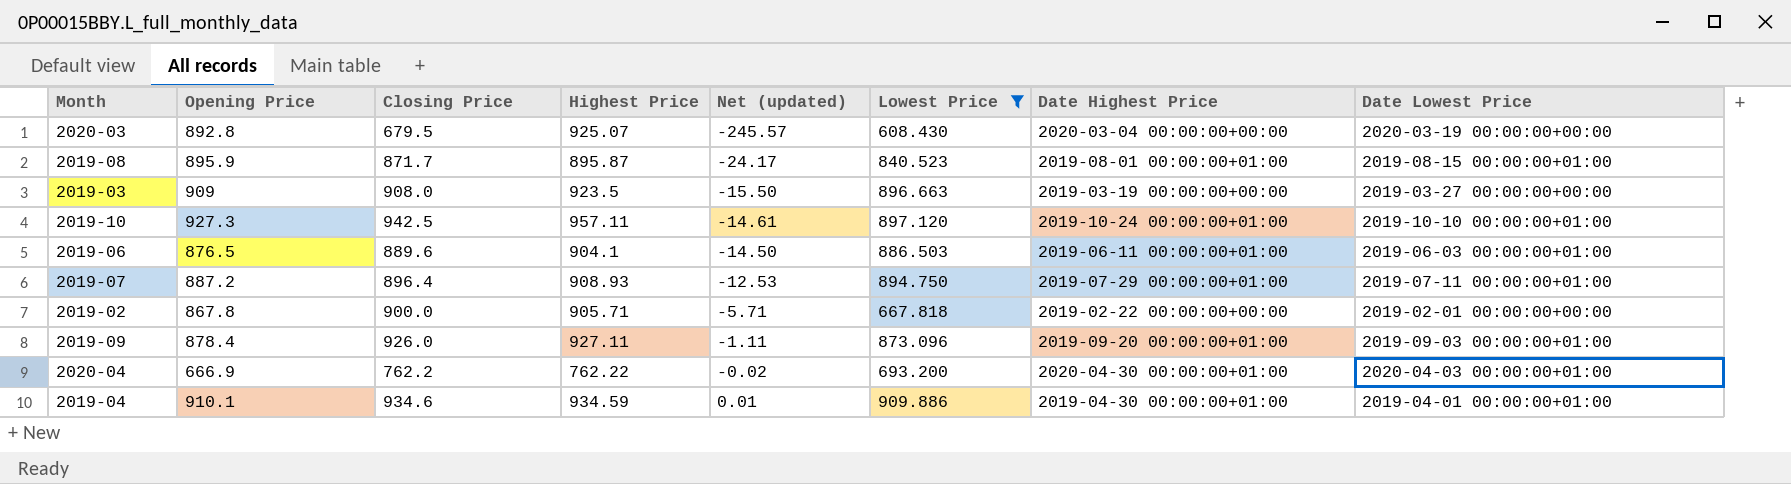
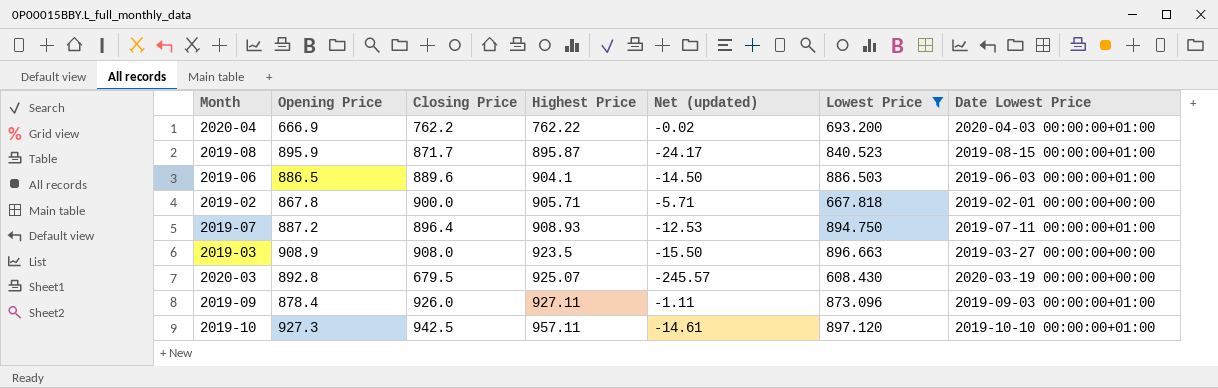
row order: Net (updated) ascending -> Highest Price ascending
column Date Highest Price | position: 7 -> none
row 2019-04: 910.1 | 934.6 | 934.59 | 0.01 | 909.886 | 2019-04-30 00:00:00+01:00 | 2019-04-01 00:00:00+01:00 -> none
2019-06 | Opening Price: 876.5 -> 886.5
2019-03 | Opening Price: 909 -> 908.9

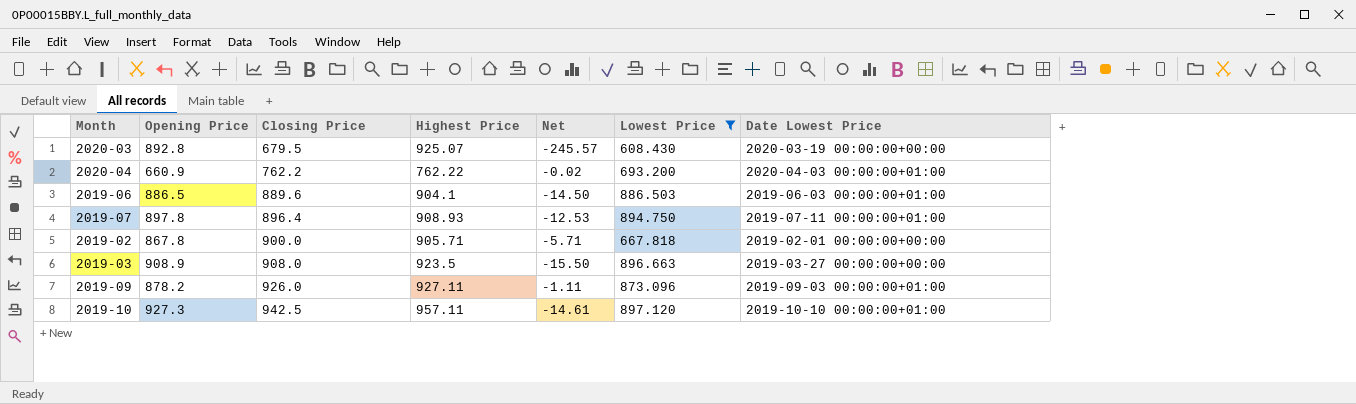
row order: Highest Price ascending -> Closing Price ascending
column name: Net (updated) -> Net
row 2019-08: 895.9 | 871.7 | 895.87 | -24.17 | 840.523 | 2019-08-15 00:00:00+01:00 -> none
2020-04 | Opening Price: 666.9 -> 660.9
2019-07 | Opening Price: 887.2 -> 897.8
2019-09 | Opening Price: 878.4 -> 878.2

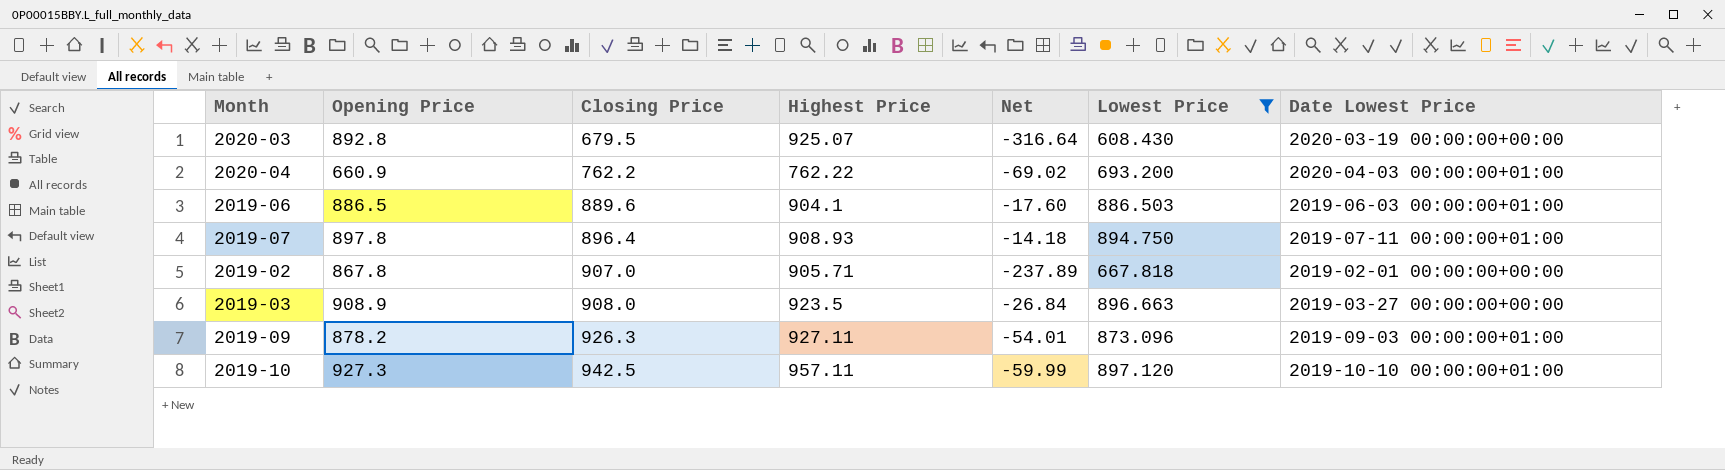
column Net | formula: [Closing Price] - [Highest Price] -> [Lowest Price] - [Highest Price]
2019-02 | Closing Price: 900.0 -> 907.0
2019-09 | Closing Price: 926.0 -> 926.3

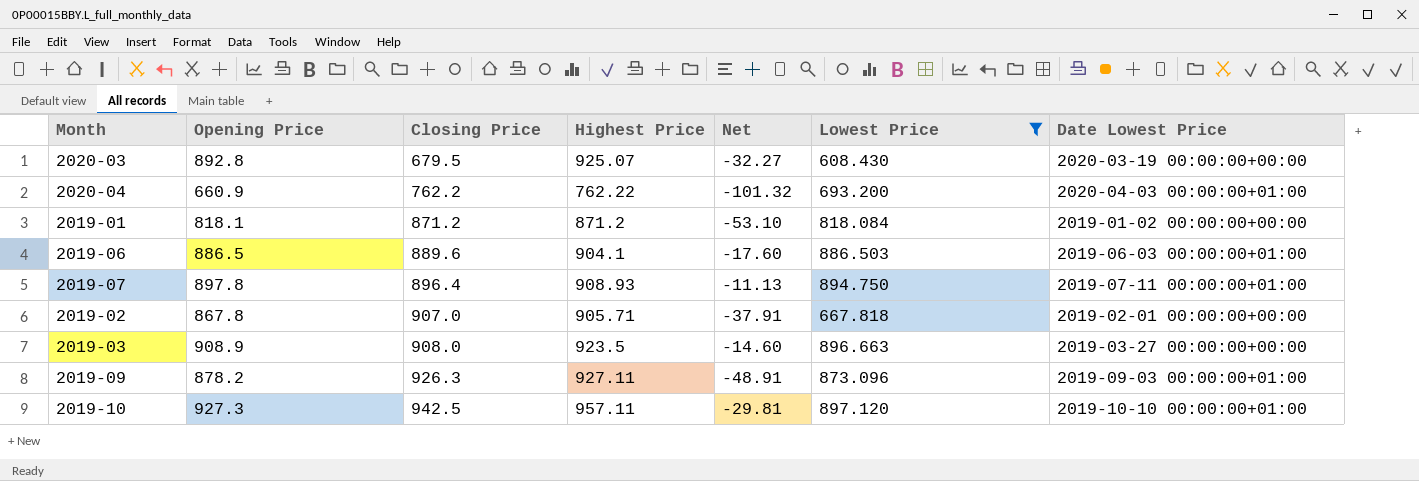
column Net | formula: [Lowest Price] - [Highest Price] -> [Opening Price] - [Highest Price]
row 2019-01: none -> 818.1 | 871.2 | 871.2 | -53.10 | 818.084 | 2019-01-02 00:00:00+00:00

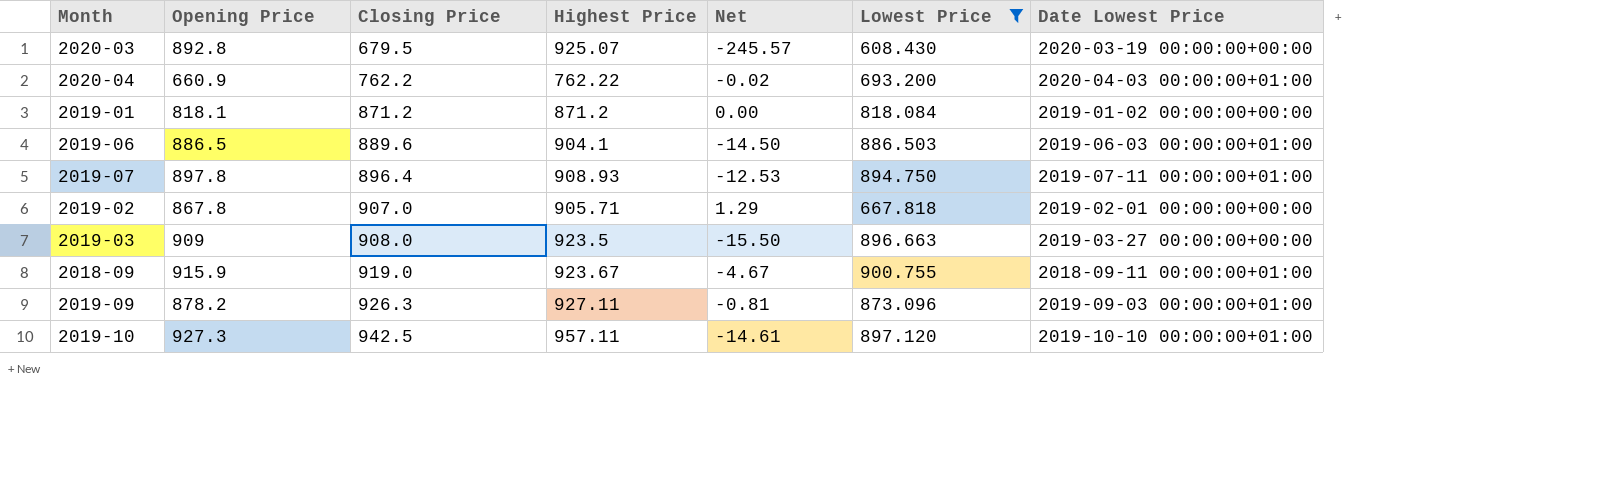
column Net | formula: [Opening Price] - [Highest Price] -> [Closing Price] - [Highest Price]
2019-03 | Opening Price: 908.9 -> 909
row 2018-09: none -> 915.9 | 919.0 | 923.67 | -4.67 | 900.755 | 2018-09-11 00:00:00+01:00

